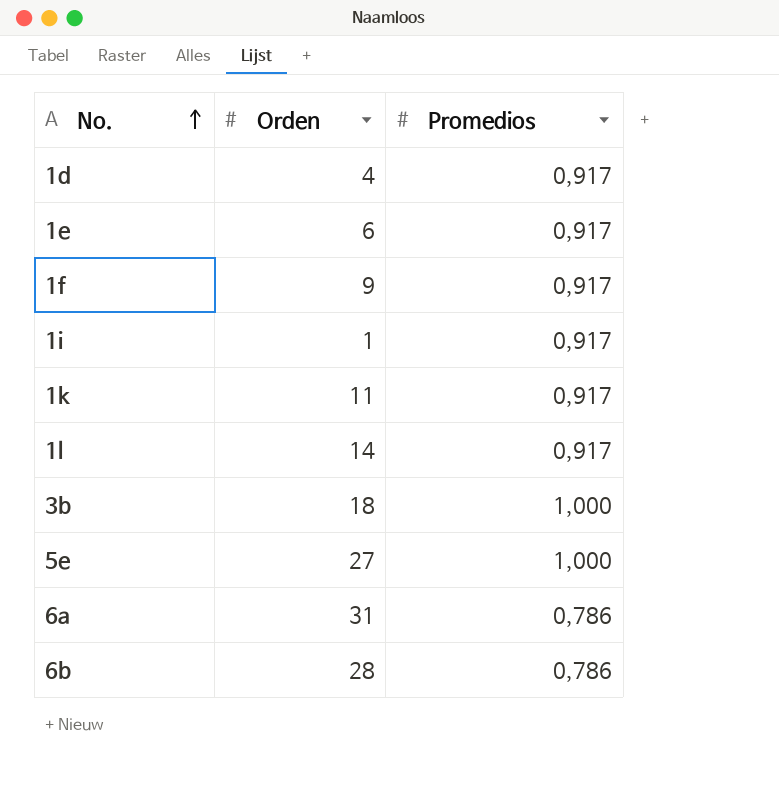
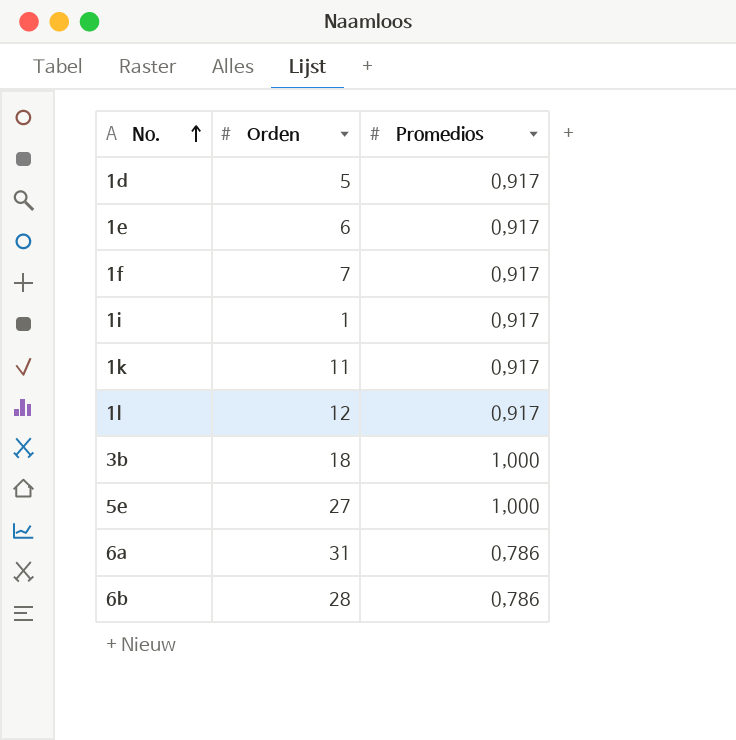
1d | Orden: 4 -> 5
1f | Orden: 9 -> 7
1l | Orden: 14 -> 12

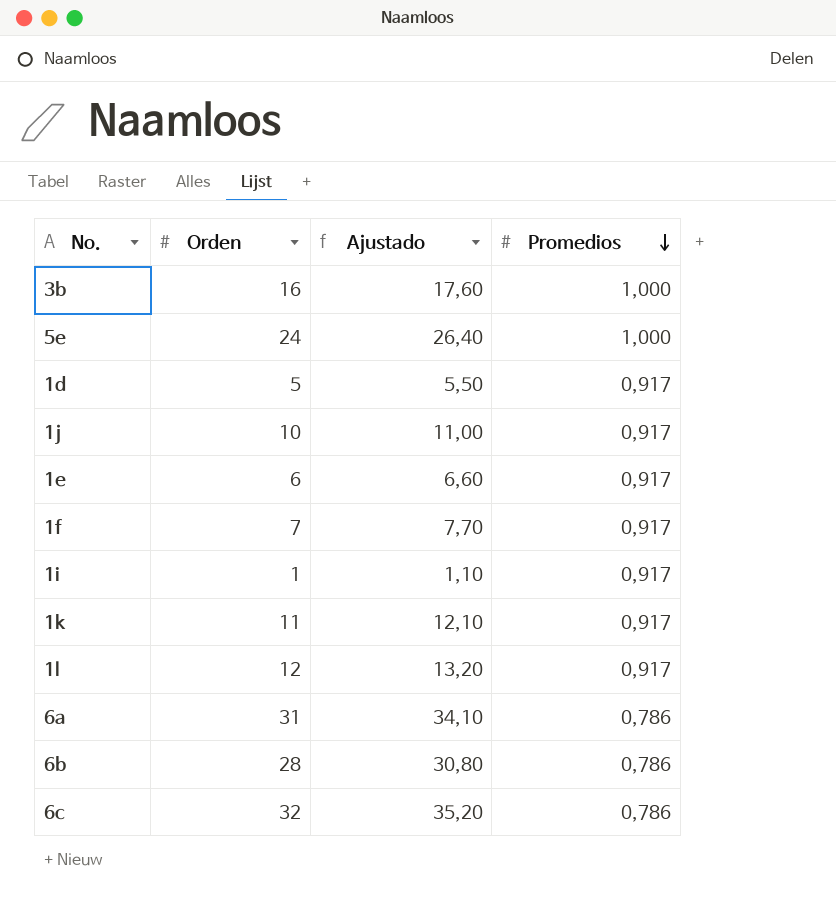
row order: No. ascending -> Promedios descending
column Ajustado | formula: none -> [Orden] * 1,1
3b | Orden: 18 -> 16
5e | Orden: 27 -> 24
row 1j: none -> 10 | 11,00 | 0,917
row 6c: none -> 32 | 35,20 | 0,786

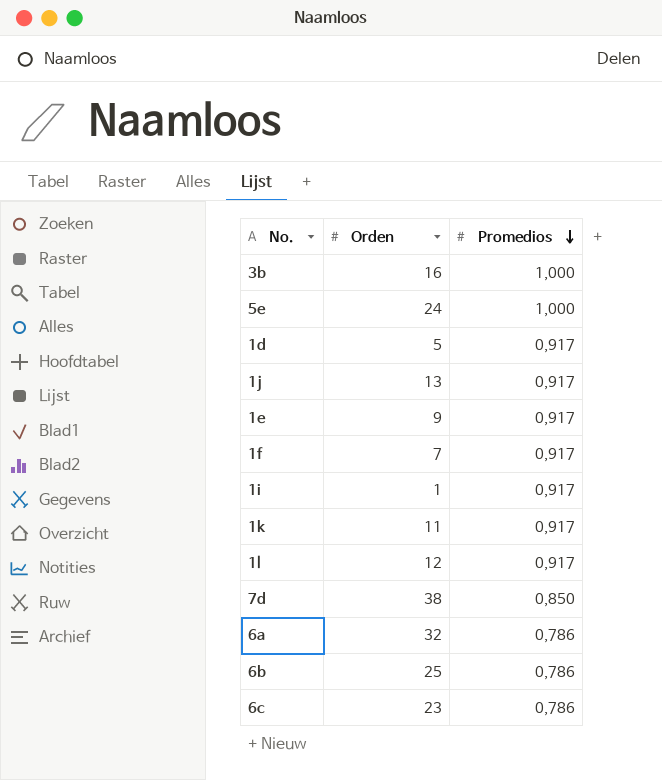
column Ajustado | formula: [Orden] * 1,1 -> none
1j | Orden: 10 -> 13
1e | Orden: 6 -> 9
row 7d: none -> 38 | 0,850
6a | Orden: 31 -> 32
6b | Orden: 28 -> 25
6c | Orden: 32 -> 23

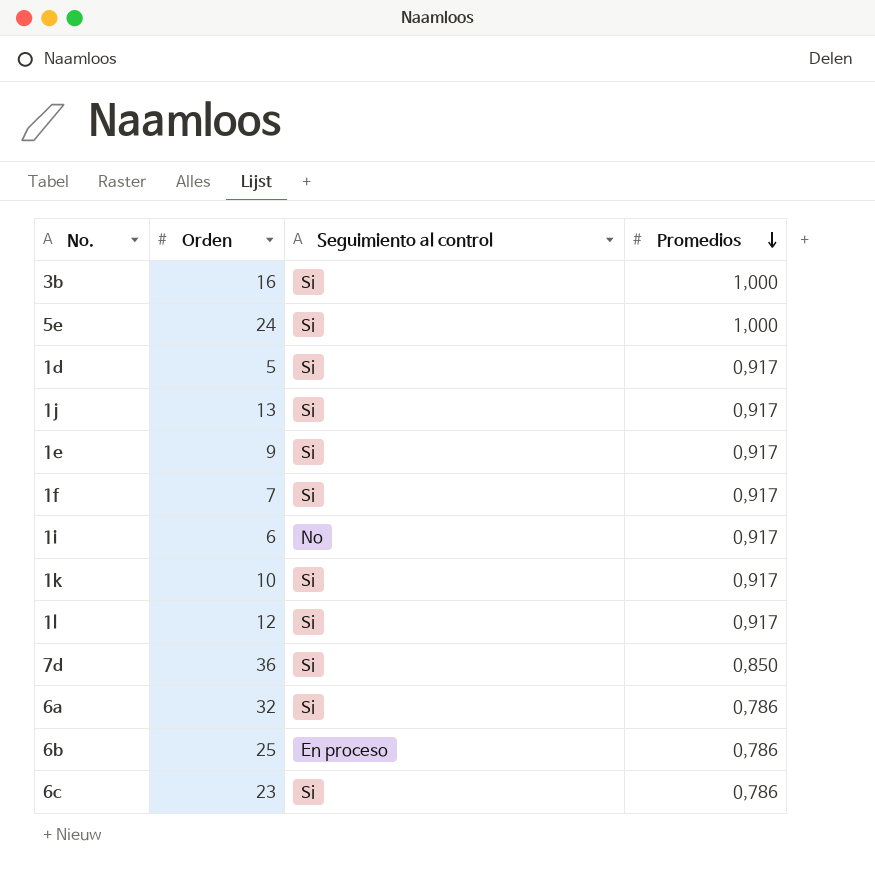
column Seguimiento al control | position: none -> 3
1i | Orden: 1 -> 6
1k | Orden: 11 -> 10
7d | Orden: 38 -> 36

